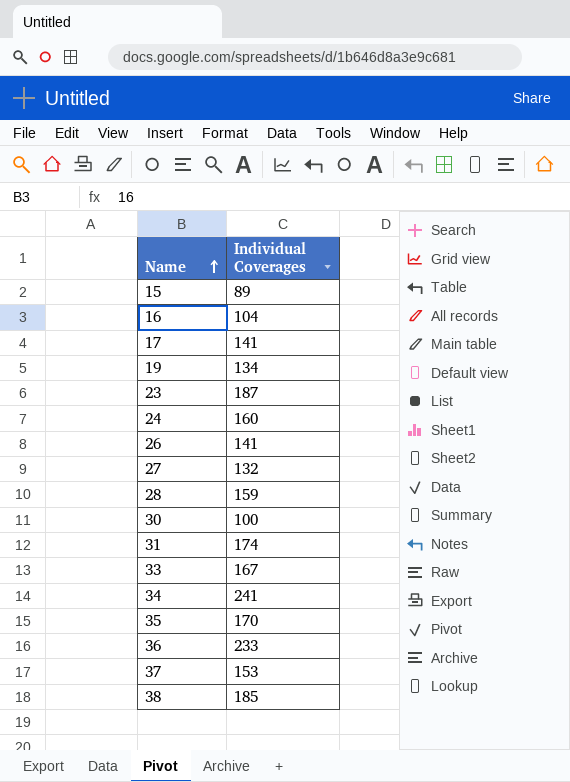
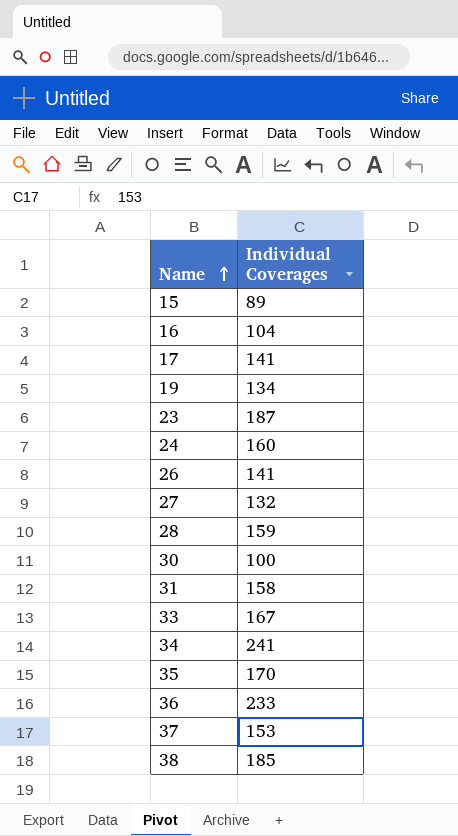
31 | Individual Coverages: 174 -> 158

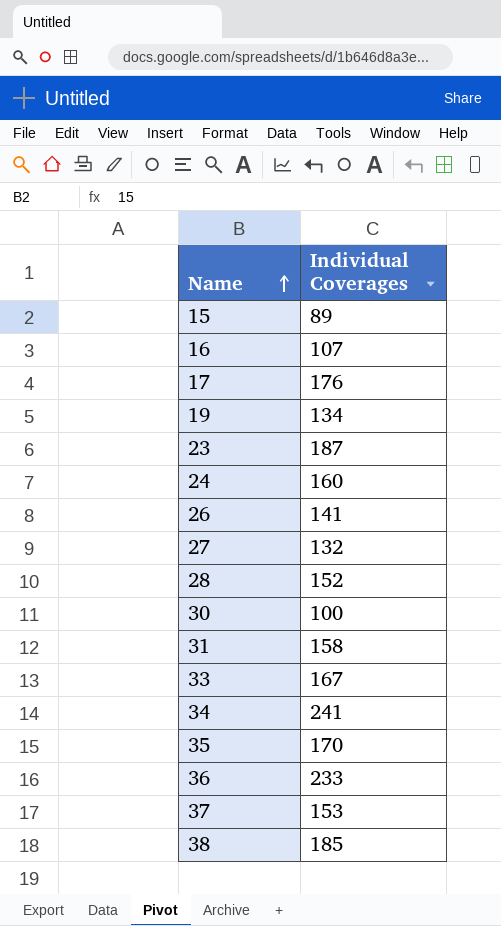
16 | Individual Coverages: 104 -> 107
17 | Individual Coverages: 141 -> 176
28 | Individual Coverages: 159 -> 152

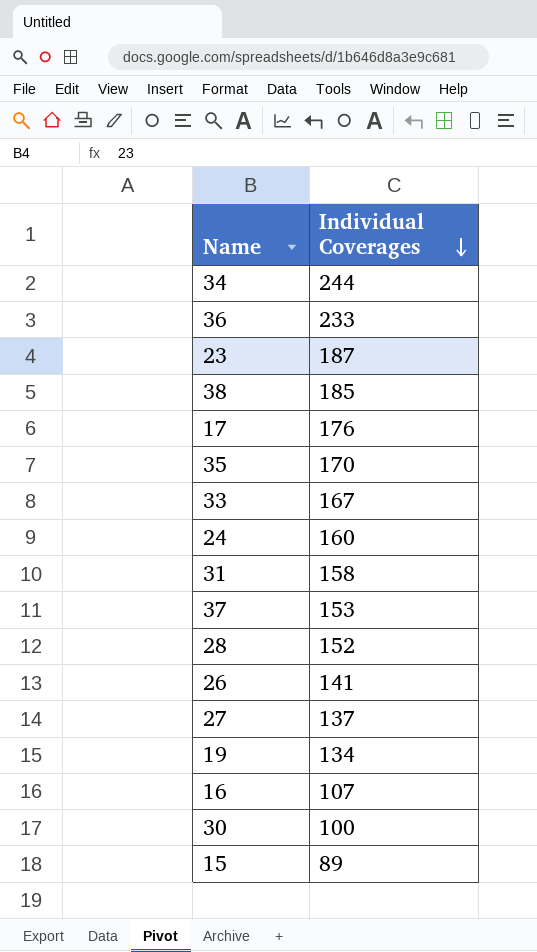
row order: Name ascending -> Individual Coverages descending
34 | Individual Coverages: 241 -> 244
27 | Individual Coverages: 132 -> 137

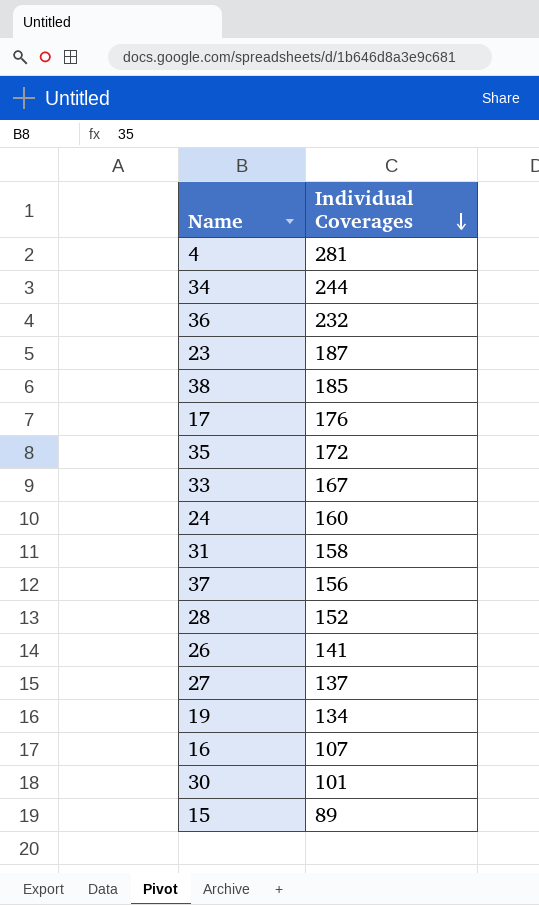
row 4: none -> 281
36 | Individual Coverages: 233 -> 232
35 | Individual Coverages: 170 -> 172
37 | Individual Coverages: 153 -> 156
30 | Individual Coverages: 100 -> 101

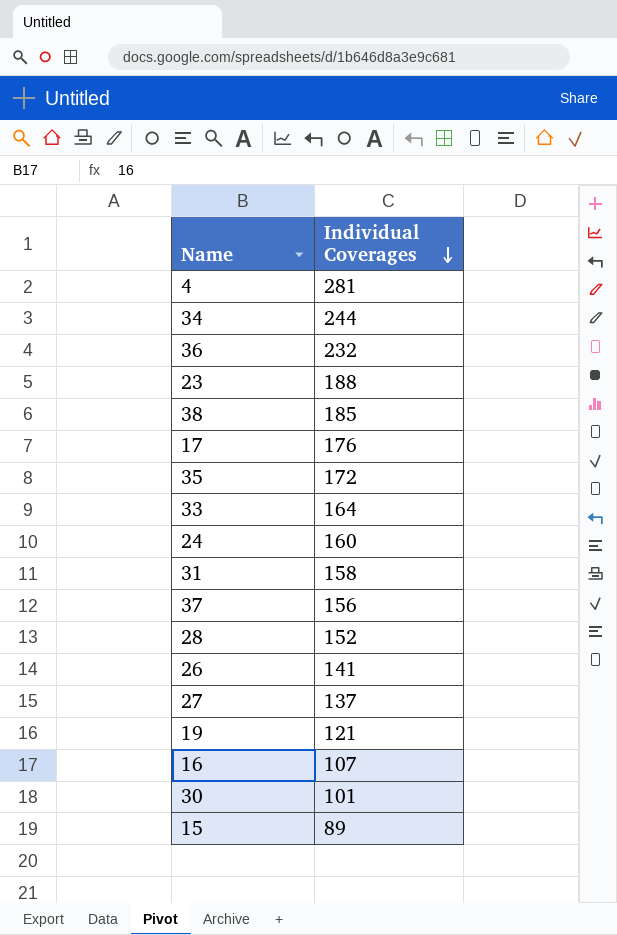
23 | Individual Coverages: 187 -> 188
33 | Individual Coverages: 167 -> 164
19 | Individual Coverages: 134 -> 121

